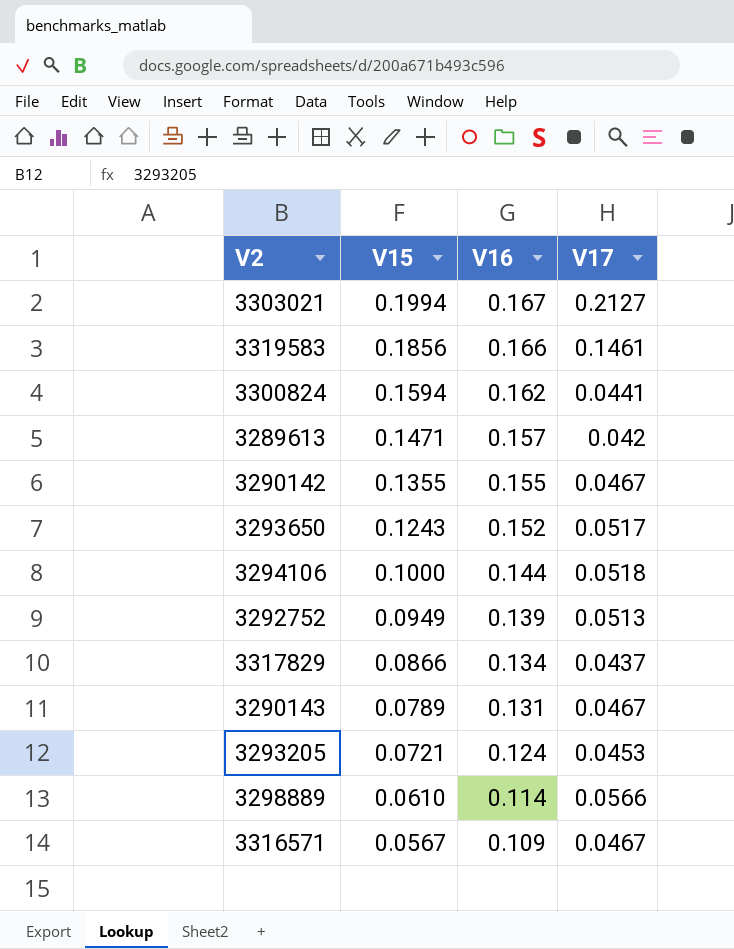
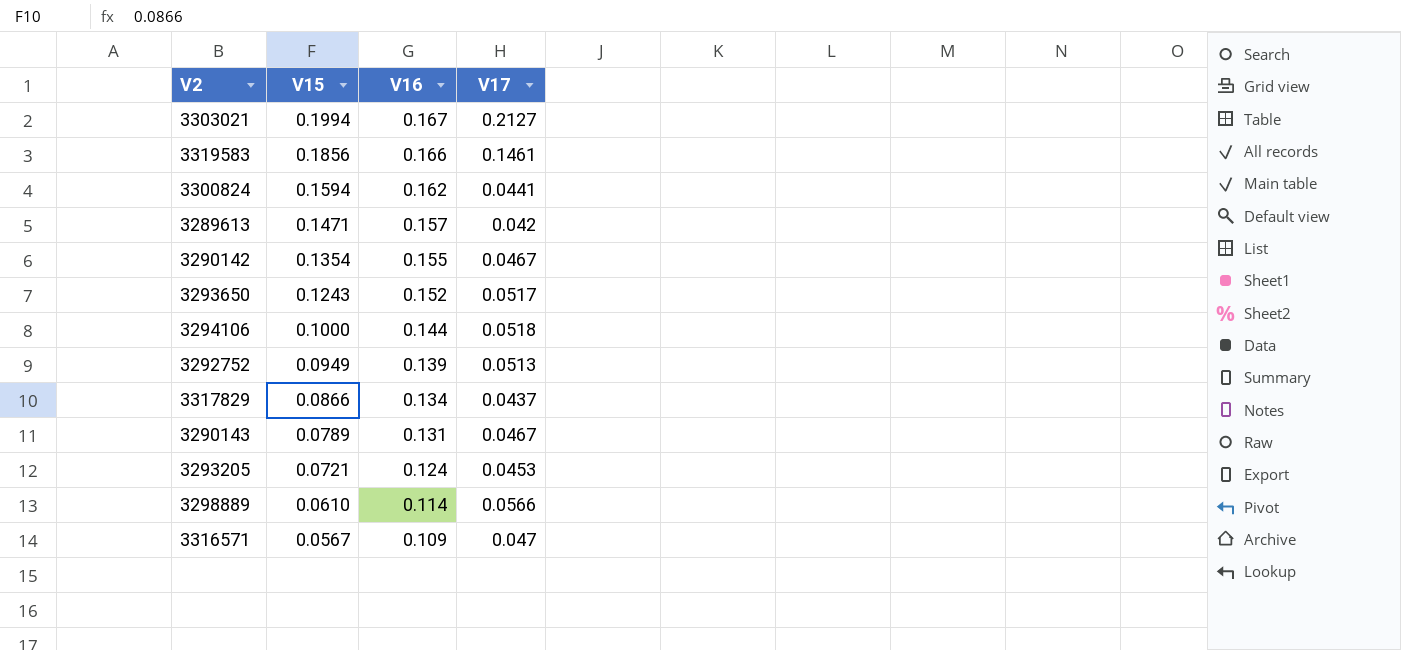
3290142 | V15: 0.1355 -> 0.1354
3316571 | V17: 0.0467 -> 0.047

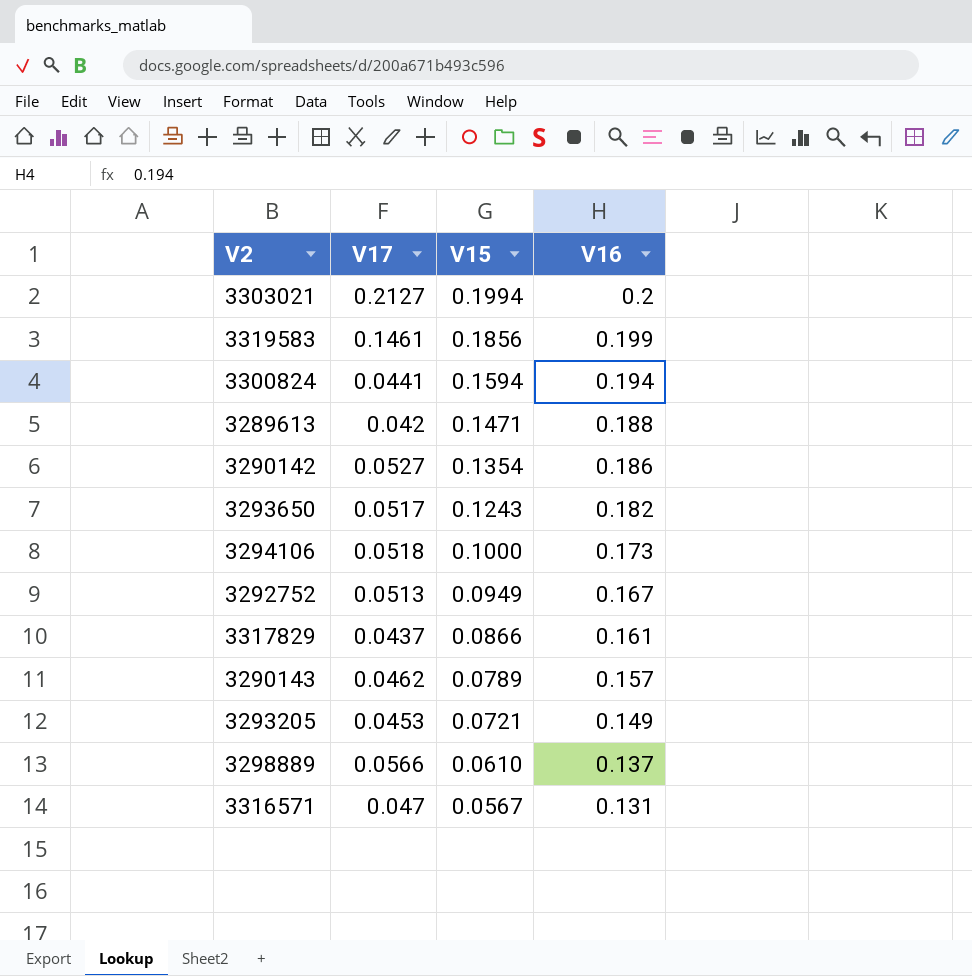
column V17 | position: 4 -> 2
3303021 | V16: 0.167 -> 0.2
3319583 | V16: 0.166 -> 0.199
3300824 | V16: 0.162 -> 0.194
3289613 | V16: 0.157 -> 0.188
3290142 | V17: 0.0467 -> 0.0527
3290142 | V16: 0.155 -> 0.186
3293650 | V16: 0.152 -> 0.182
3294106 | V16: 0.144 -> 0.173
3292752 | V16: 0.139 -> 0.167
3317829 | V16: 0.134 -> 0.161
3290143 | V17: 0.0467 -> 0.0462
3290143 | V16: 0.131 -> 0.157
3293205 | V16: 0.124 -> 0.149
3298889 | V16: 0.114 -> 0.137
3316571 | V16: 0.109 -> 0.131

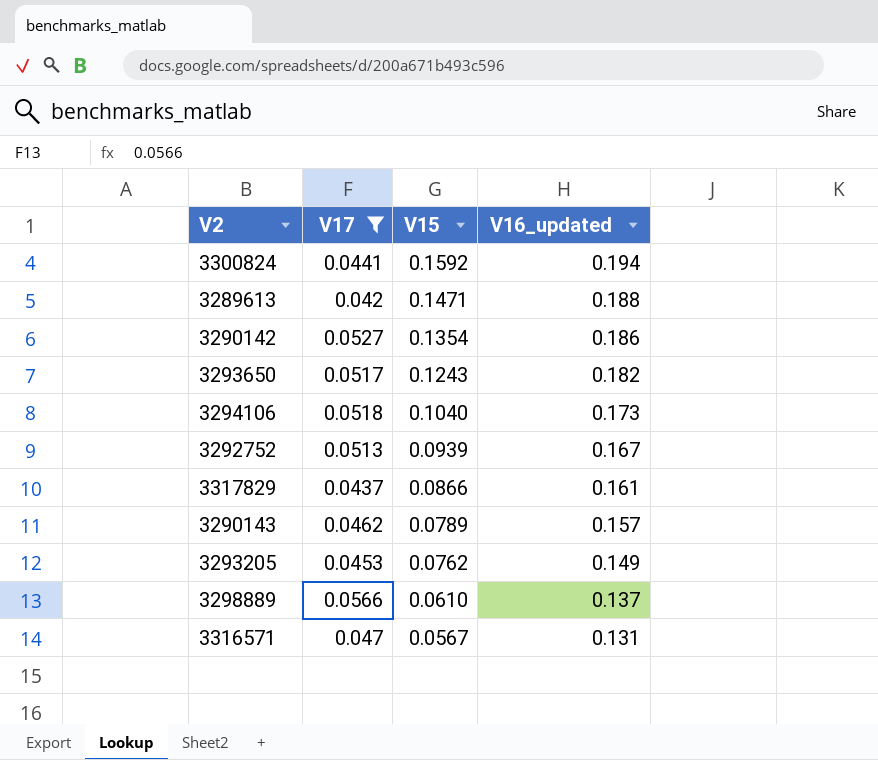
filter: none -> V17 <= 0.0566
column name: V16 -> V16_updated
3300824 | V15: 0.1594 -> 0.1592
3294106 | V15: 0.1000 -> 0.1040
3292752 | V15: 0.0949 -> 0.0939
3293205 | V15: 0.0721 -> 0.0762

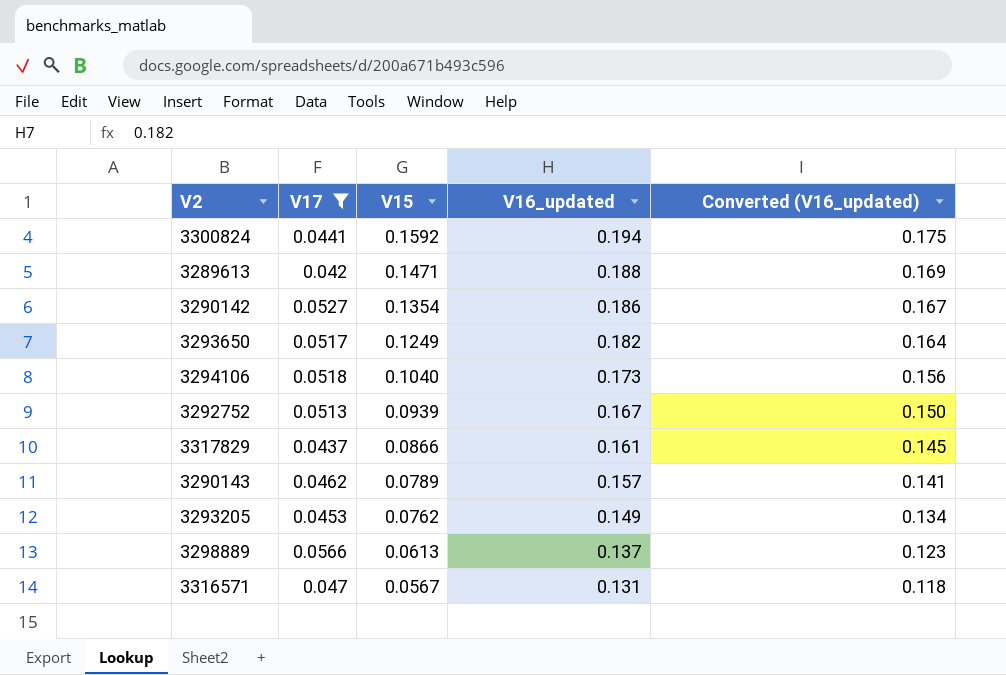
column Converted (V16_updated) | formula: none -> [V16_updated] * 0.9
3293650 | V15: 0.1243 -> 0.1249
3298889 | V15: 0.0610 -> 0.0613

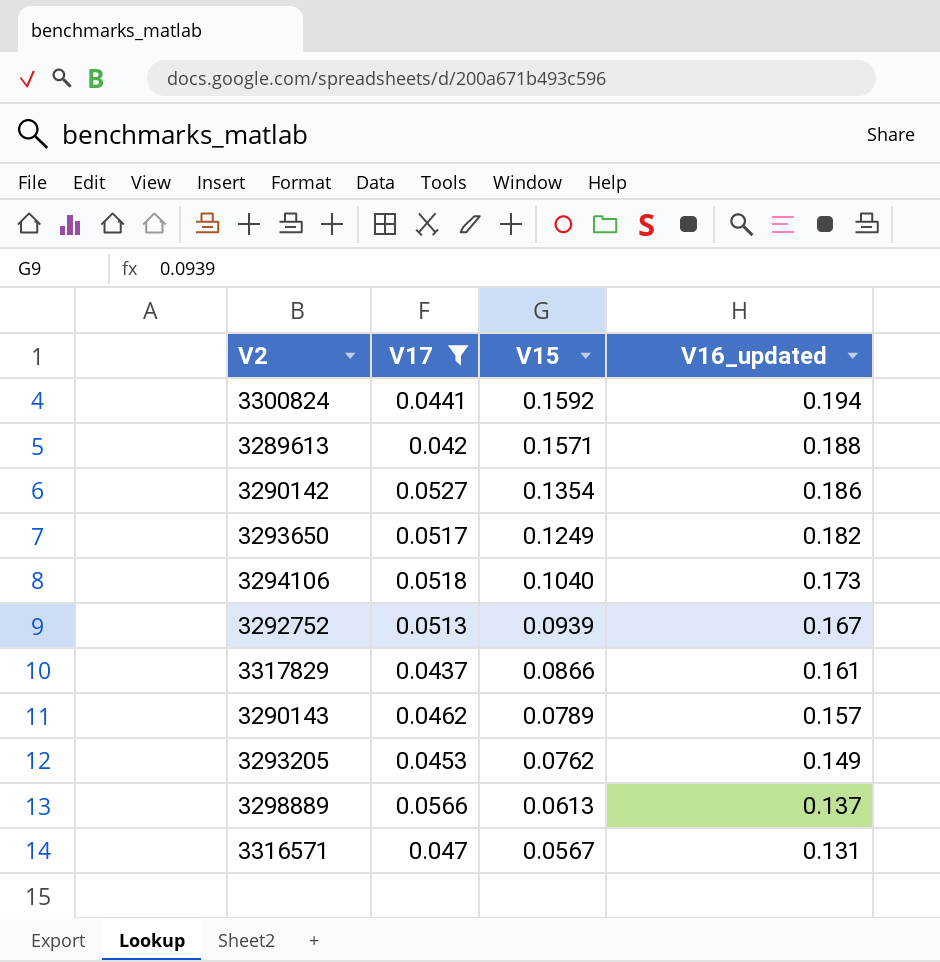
column Converted (V16_updated) | formula: [V16_updated] * 0.9 -> none
3289613 | V15: 0.1471 -> 0.1571

